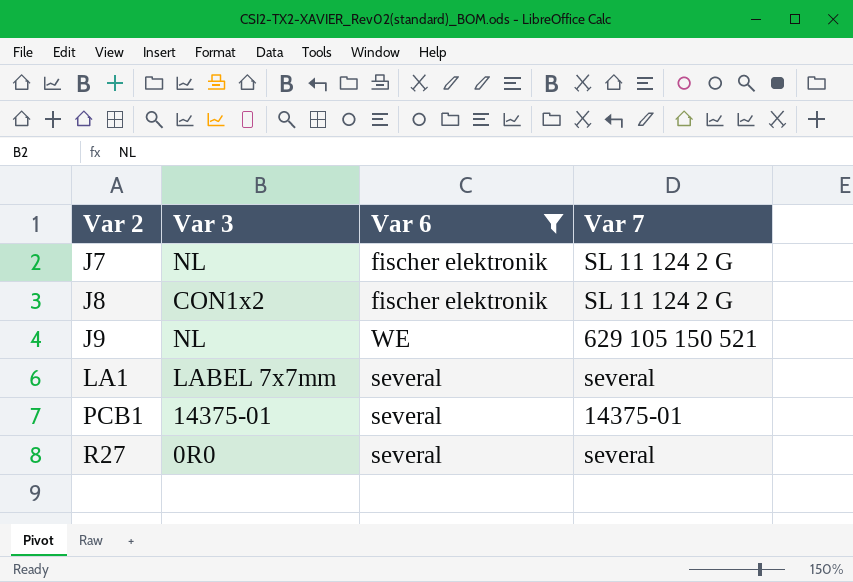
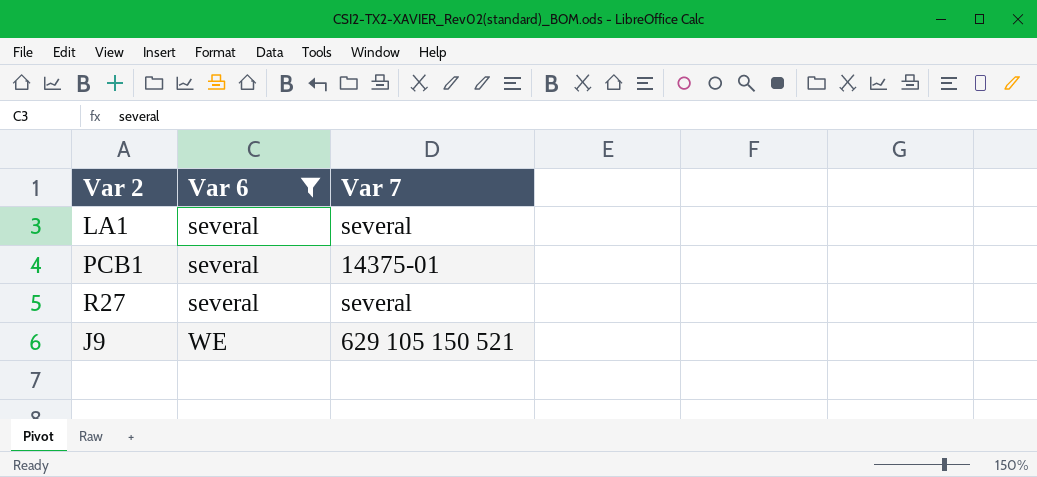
row order: Var 2 ascending -> Var 6 ascending
column Var 3 | position: 2 -> none
row J7: NL | fischer elektronik | SL 11 124 2 G -> none
row J8: CON1x2 | fischer elektronik | SL 11 124 2 G -> none

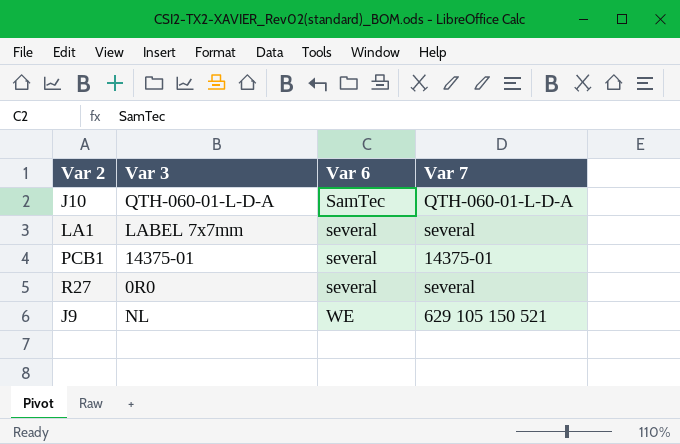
filter: Var 6 != SamTec -> none
column Var 3 | position: none -> 2

